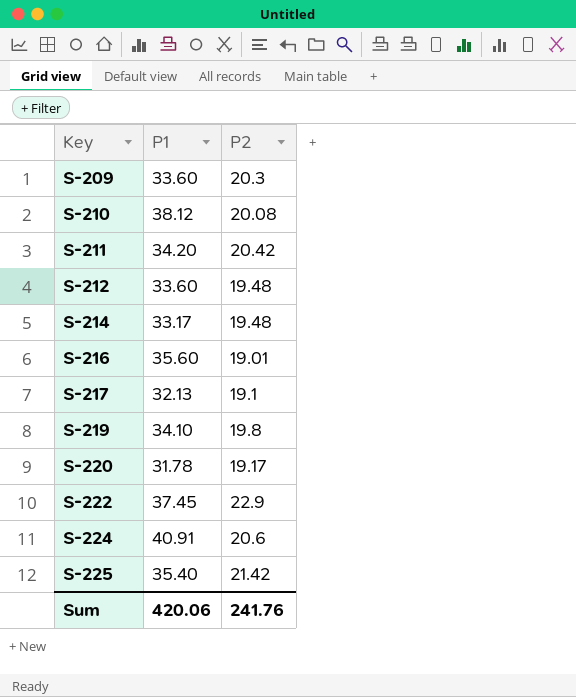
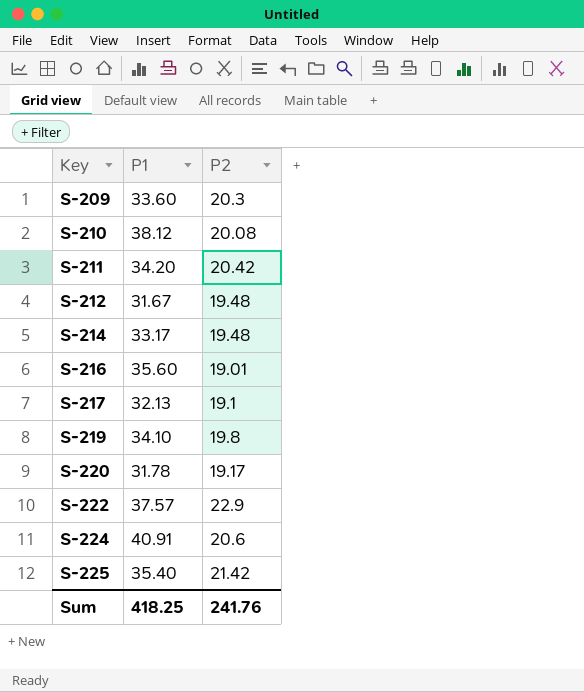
S-212 | P1: 33.60 -> 31.67
S-222 | P1: 37.45 -> 37.57
Sum | P1: 420.06 -> 418.25

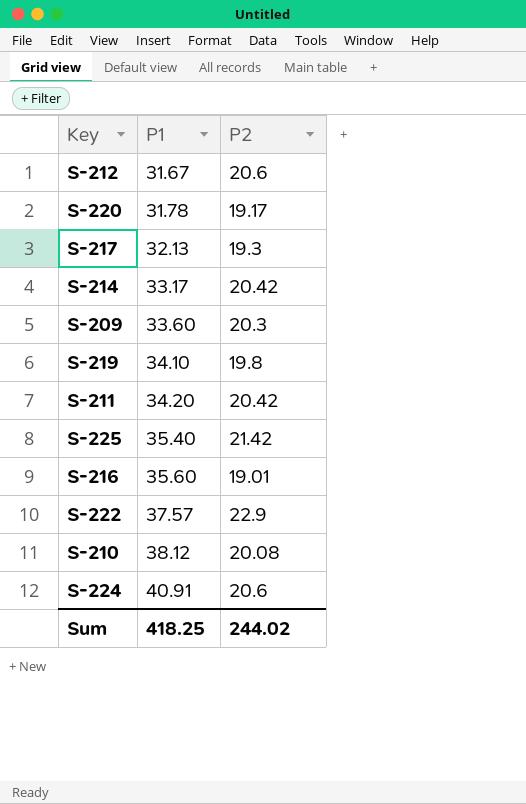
row order: Key ascending -> P1 ascending
S-212 | P2: 19.48 -> 20.6
S-217 | P2: 19.1 -> 19.3
S-214 | P2: 19.48 -> 20.42
Sum | P2: 241.76 -> 244.02

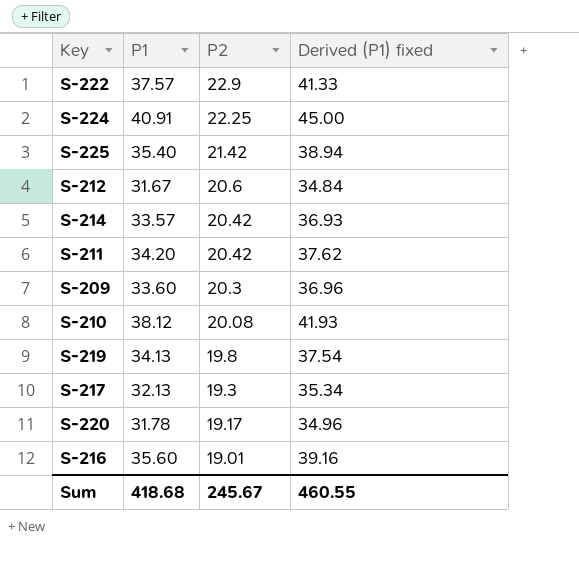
row order: P1 ascending -> P2 descending
column Derived (P1) fixed | formula: none -> [P1] * 1.1
S-224 | P2: 20.6 -> 22.25
S-214 | P1: 33.17 -> 33.57
S-219 | P1: 34.10 -> 34.13
Sum | P1: 418.25 -> 418.68
Sum | P2: 244.02 -> 245.67

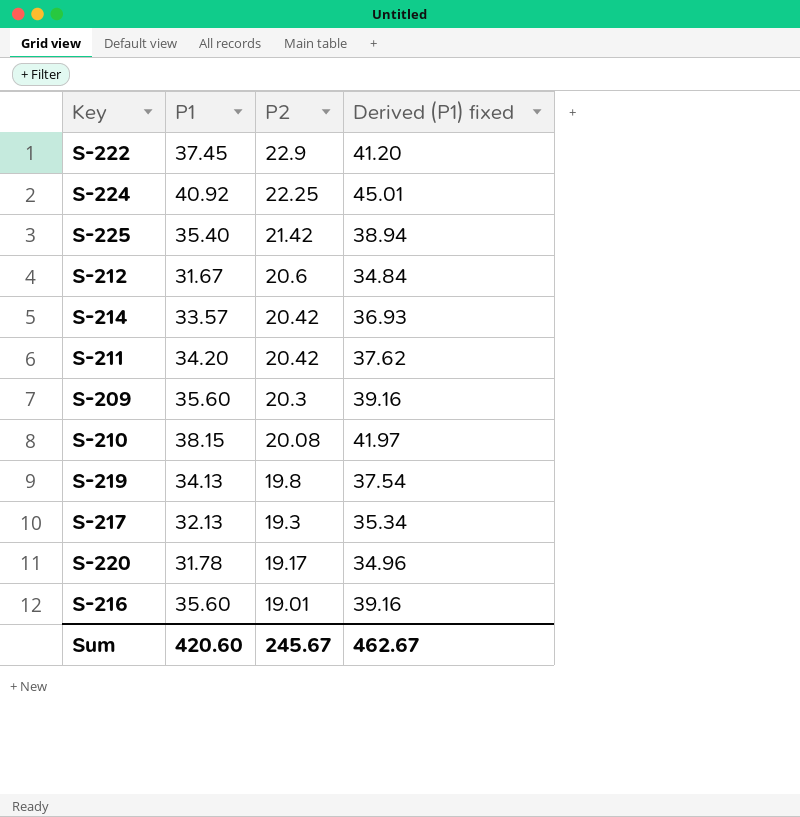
S-222 | P1: 37.57 -> 37.45
S-222 | Derived (P1) fixed: 41.33 -> 41.20
S-224 | P1: 40.91 -> 40.92
S-224 | Derived (P1) fixed: 45.00 -> 45.01
S-209 | P1: 33.60 -> 35.60
S-209 | Derived (P1) fixed: 36.96 -> 39.16
S-210 | P1: 38.12 -> 38.15
S-210 | Derived (P1) fixed: 41.93 -> 41.97
Sum | P1: 418.68 -> 420.60
Sum | Derived (P1) fixed: 460.55 -> 462.67

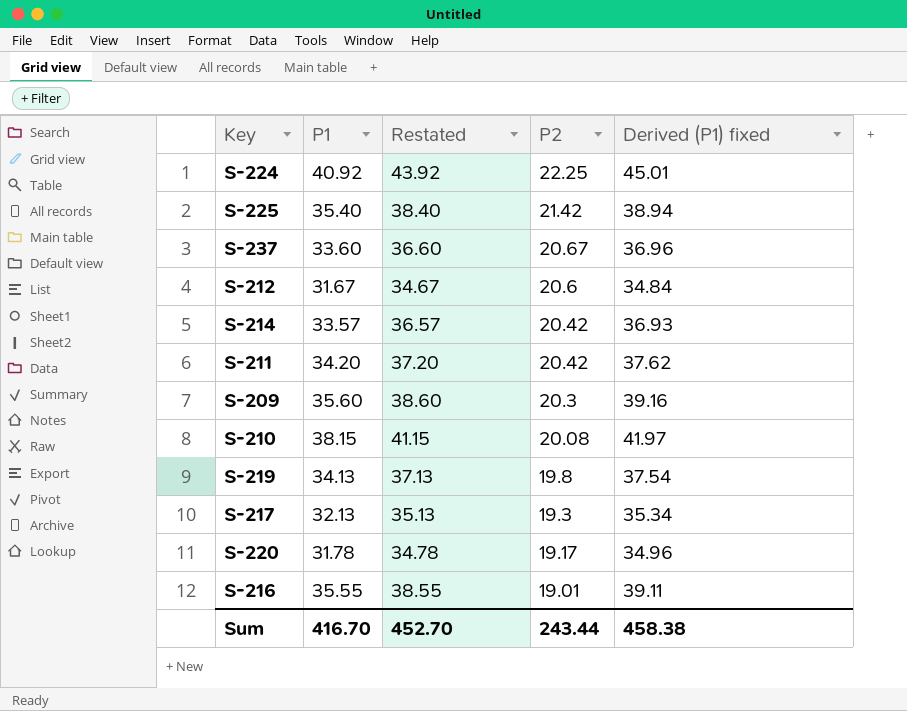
column Restated | formula: none -> [P1] + 3
row S-222: 37.45 | 22.9 | 41.20 -> none
row S-237: none -> 33.60 | 36.60 | 20.67 | 36.96
S-216 | P1: 35.60 -> 35.55
S-216 | Derived (P1) fixed: 39.16 -> 39.11
Sum | P1: 420.60 -> 416.70
Sum | P2: 245.67 -> 243.44
Sum | Derived (P1) fixed: 462.67 -> 458.38

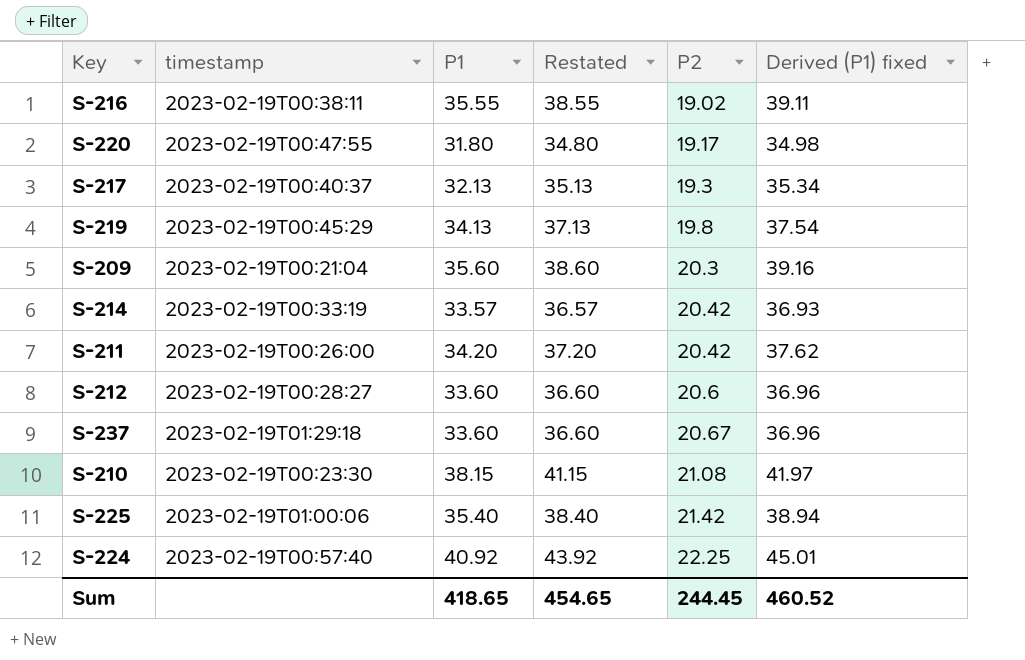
row order: P2 descending -> P2 ascending
column timestamp | position: none -> 2
S-216 | P2: 19.01 -> 19.02
S-220 | P1: 31.78 -> 31.80
S-220 | Restated: 34.78 -> 34.80
S-220 | Derived (P1) fixed: 34.96 -> 34.98
S-212 | P1: 31.67 -> 33.60
S-212 | Restated: 34.67 -> 36.60
S-212 | Derived (P1) fixed: 34.84 -> 36.96
S-210 | P2: 20.08 -> 21.08
Sum | P1: 416.70 -> 418.65
Sum | Restated: 452.70 -> 454.65
Sum | P2: 243.44 -> 244.45
Sum | Derived (P1) fixed: 458.38 -> 460.52

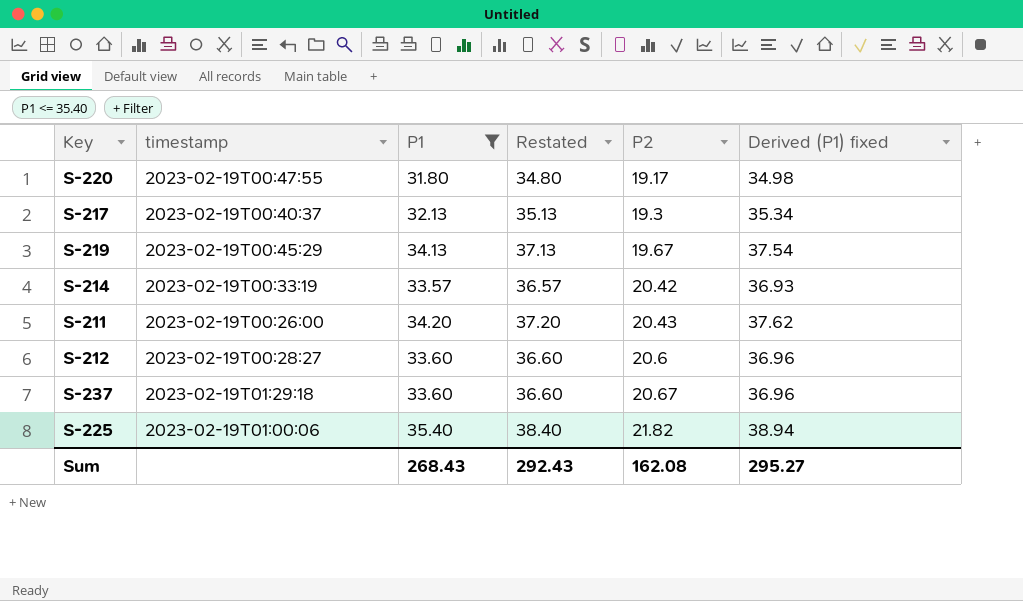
filter: none -> P1 <= 35.40
S-219 | P2: 19.8 -> 19.67
S-211 | P2: 20.42 -> 20.43
S-225 | P2: 21.42 -> 21.82
Sum | P1: 418.65 -> 268.43
Sum | Restated: 454.65 -> 292.43
Sum | P2: 244.45 -> 162.08
Sum | Derived (P1) fixed: 460.52 -> 295.27

